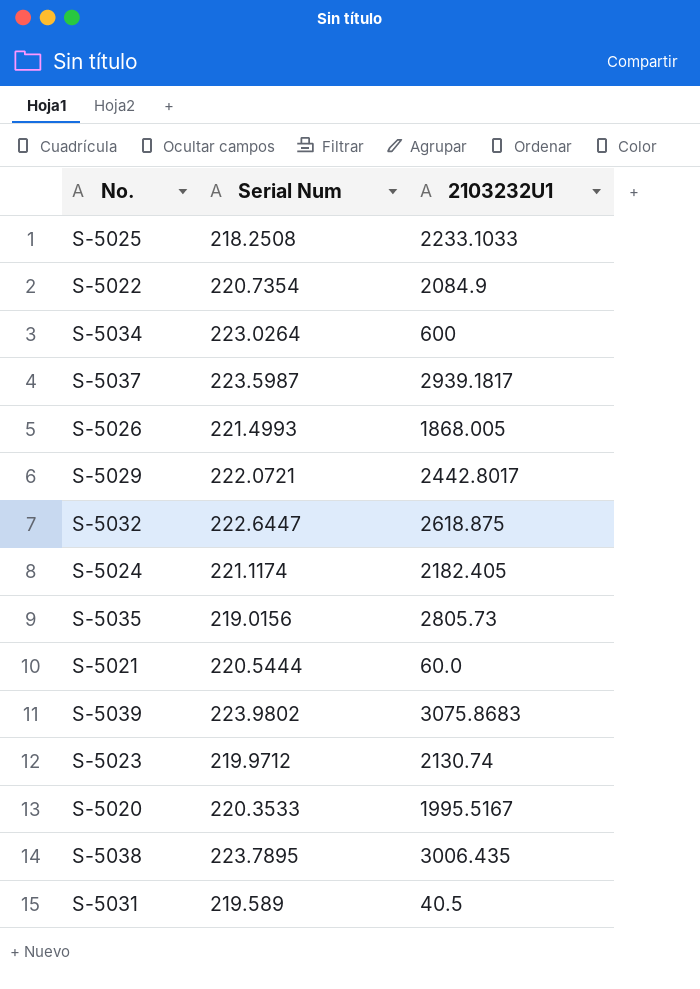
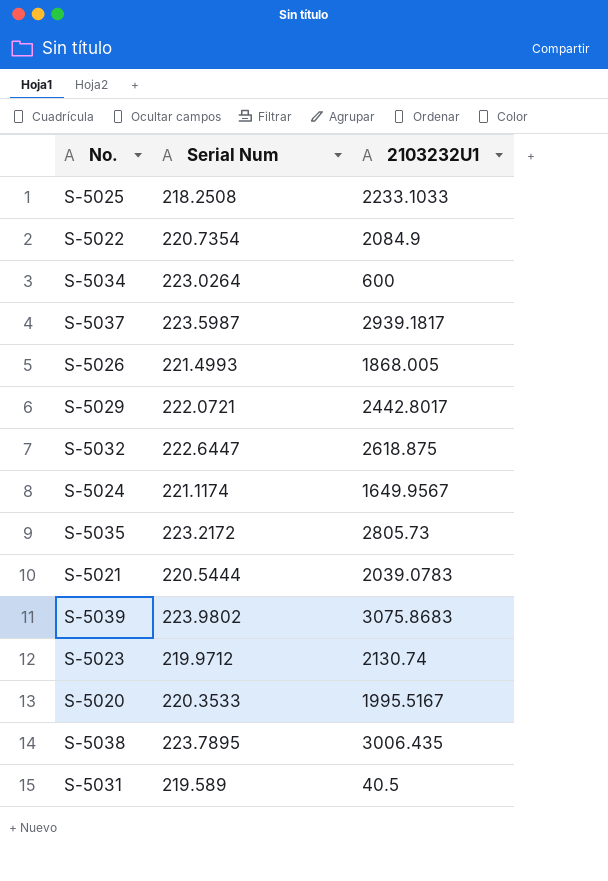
S-5024 | 2103232U1: 2182.405 -> 1649.9567
S-5035 | Serial Num: 219.0156 -> 223.2172
S-5021 | 2103232U1: 60.0 -> 2039.0783

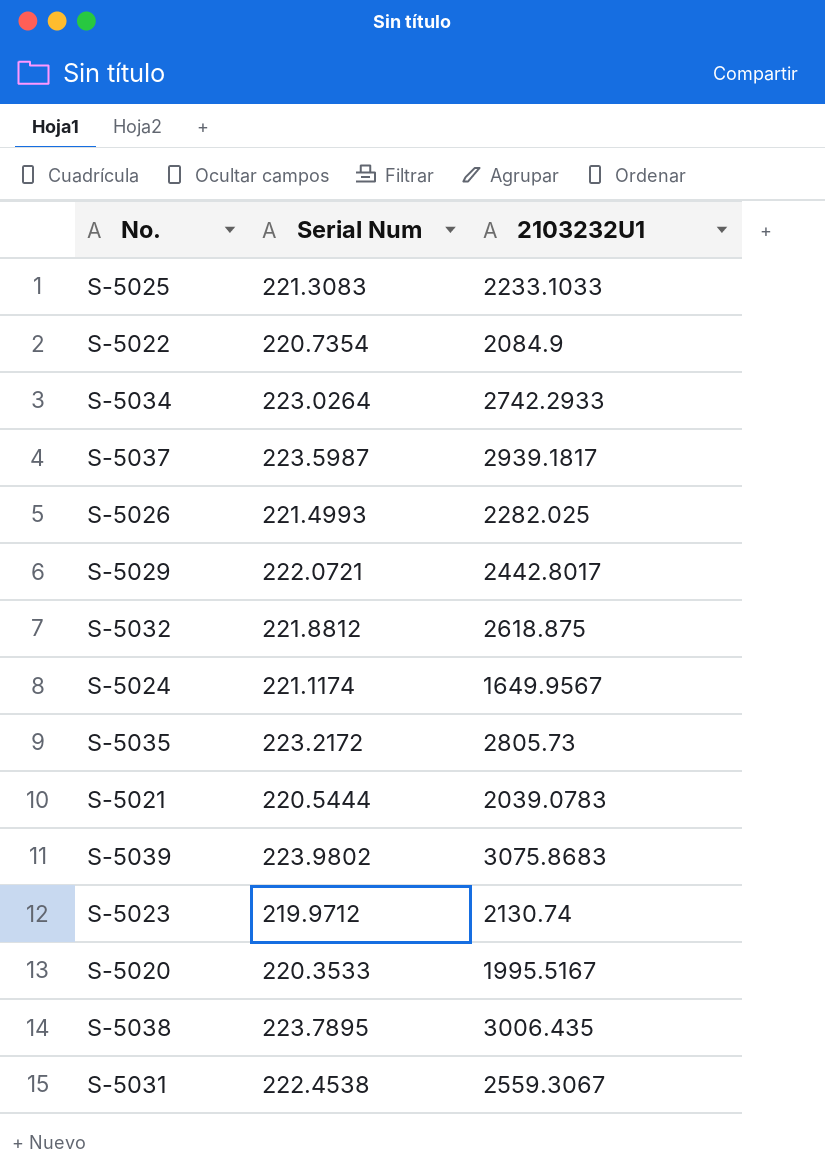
S-5025 | Serial Num: 218.2508 -> 221.3083
S-5034 | 2103232U1: 600 -> 2742.2933
S-5026 | 2103232U1: 1868.005 -> 2282.025
S-5032 | Serial Num: 222.6447 -> 221.8812
S-5031 | Serial Num: 219.589 -> 222.4538
S-5031 | 2103232U1: 40.5 -> 2559.3067

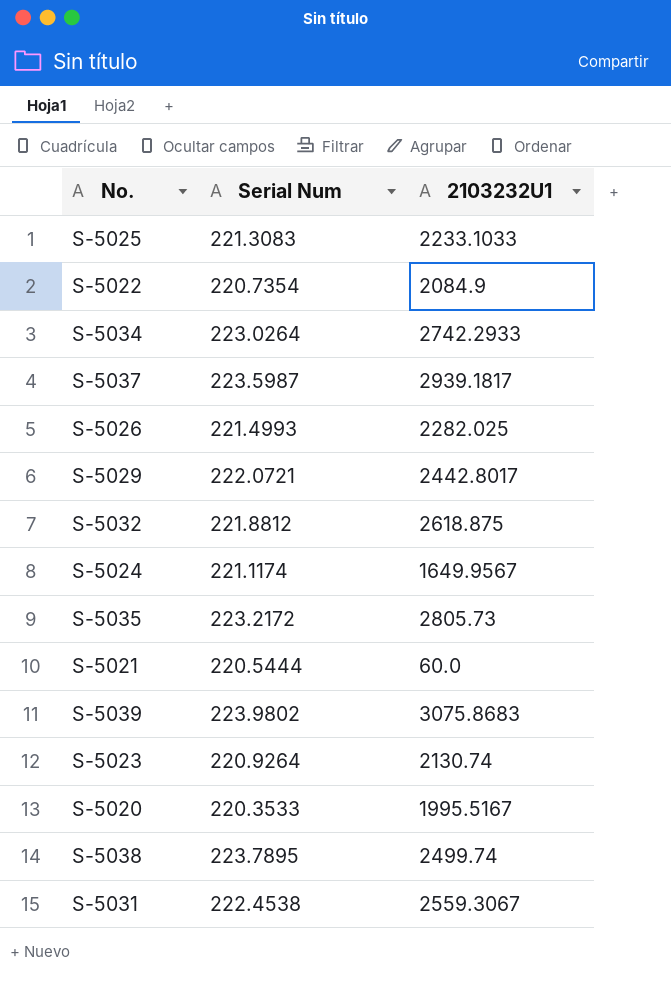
S-5021 | 2103232U1: 2039.0783 -> 60.0
S-5023 | Serial Num: 219.9712 -> 220.9264
S-5038 | 2103232U1: 3006.435 -> 2499.74

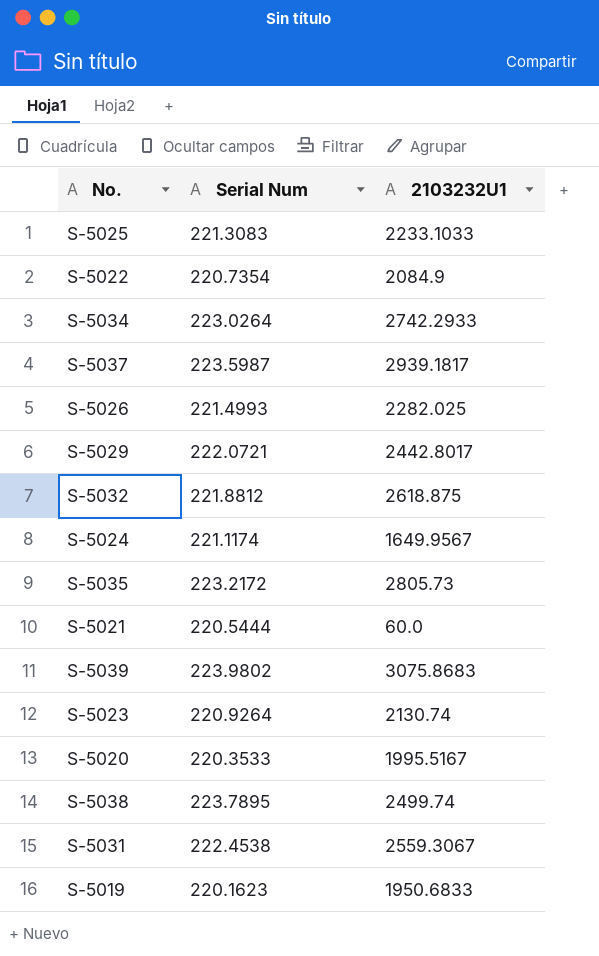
row S-5019: none -> 220.1623 | 1950.6833

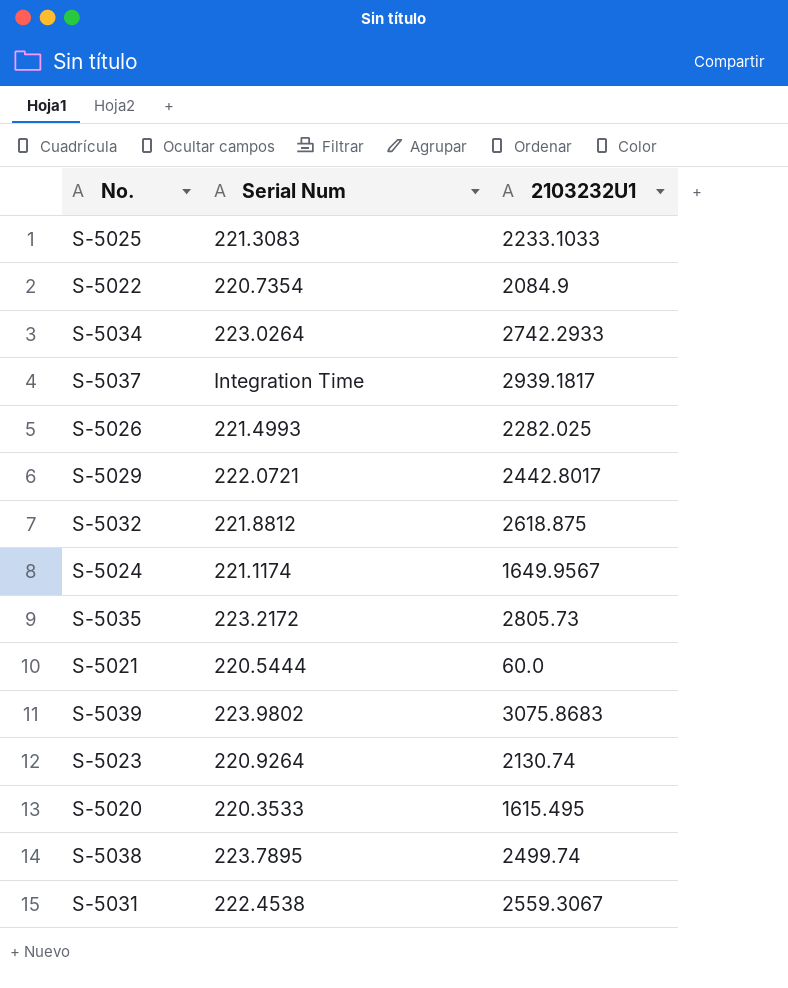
row S-5019: 220.1623 | 1950.6833 -> none
S-5037 | Serial Num: 223.5987 -> Integration Time
S-5020 | 2103232U1: 1995.5167 -> 1615.495

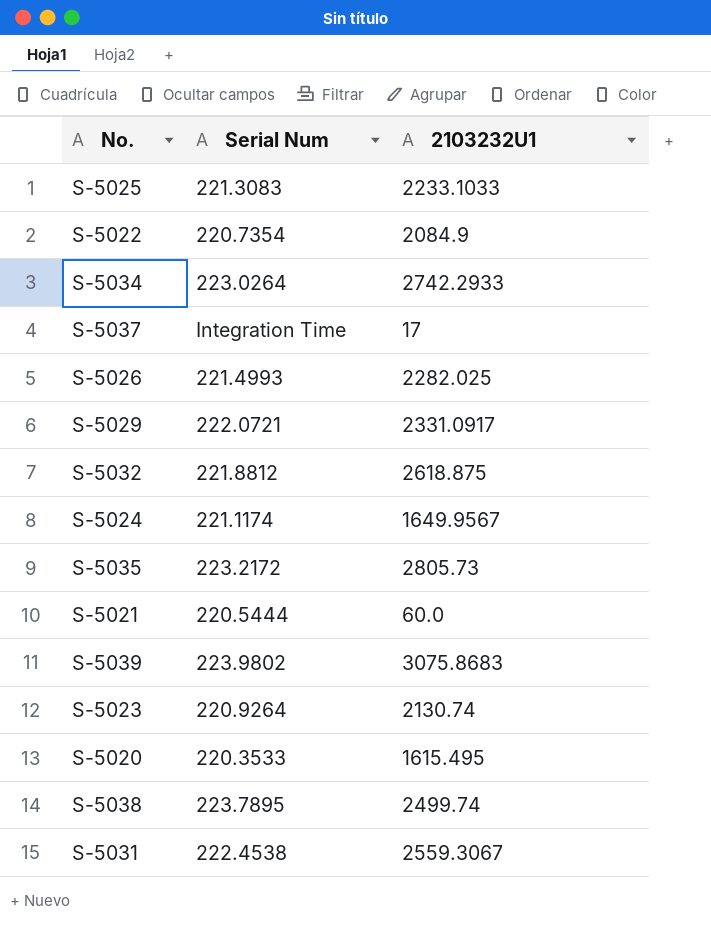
S-5037 | 2103232U1: 2939.1817 -> 17
S-5029 | 2103232U1: 2442.8017 -> 2331.0917

